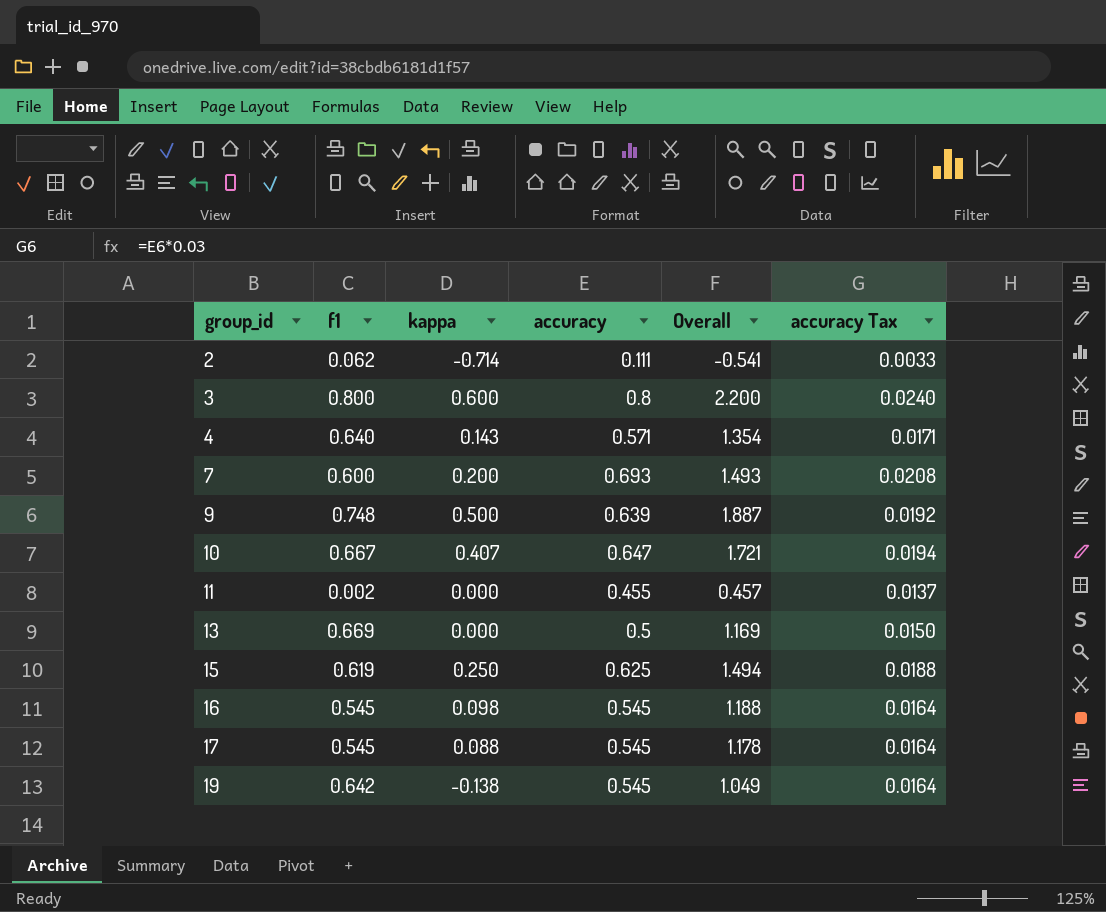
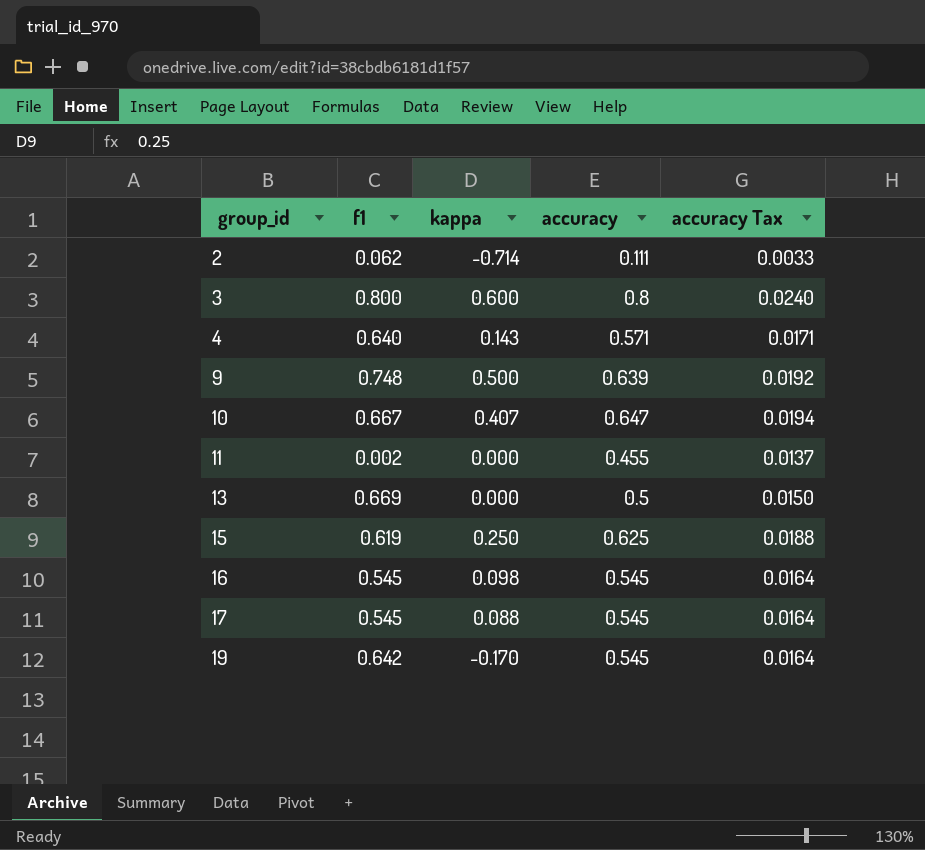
column Overall | formula: [f1] + [kappa] + [accuracy] -> none
row 7: 0.600 | 0.200 | 0.693 | 1.493 | 0.0208 -> none
19 | kappa: -0.138 -> -0.170

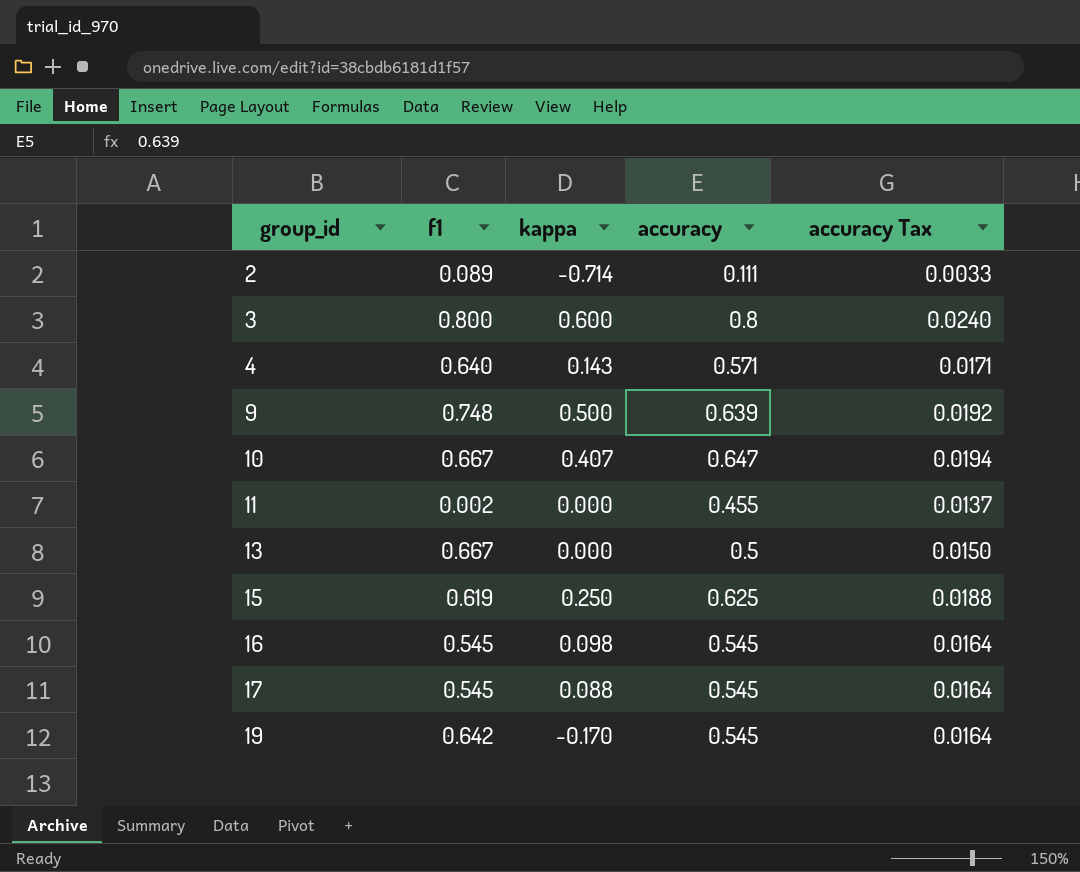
2 | f1: 0.062 -> 0.089
13 | f1: 0.669 -> 0.667

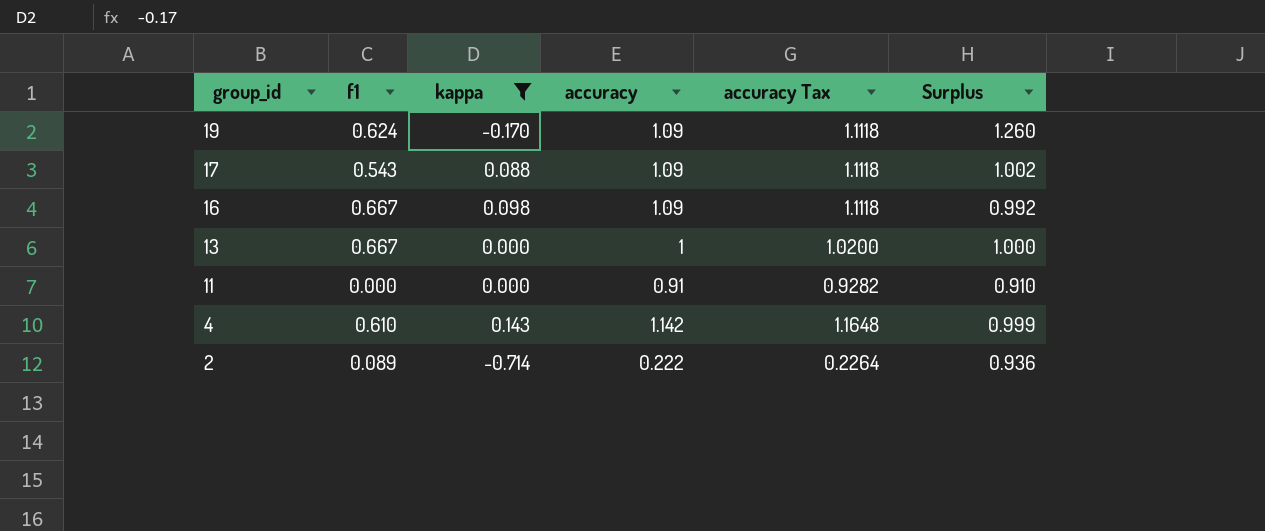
filter: none -> kappa <= 0.143
row order: group_id ascending -> group_id descending
column accuracy Tax | formula: [accuracy] * 0.03 -> [accuracy] * 1.02
column Surplus | formula: none -> [accuracy] - [kappa]
19 | f1: 0.642 -> 0.624
19 | accuracy: 0.545 -> 1.09
17 | f1: 0.545 -> 0.543
17 | accuracy: 0.545 -> 1.09
16 | f1: 0.545 -> 0.667
16 | accuracy: 0.545 -> 1.09
13 | accuracy: 0.5 -> 1
11 | f1: 0.002 -> 0.000
11 | accuracy: 0.455 -> 0.91
4 | f1: 0.640 -> 0.610
4 | accuracy: 0.571 -> 1.142
2 | accuracy: 0.111 -> 0.222

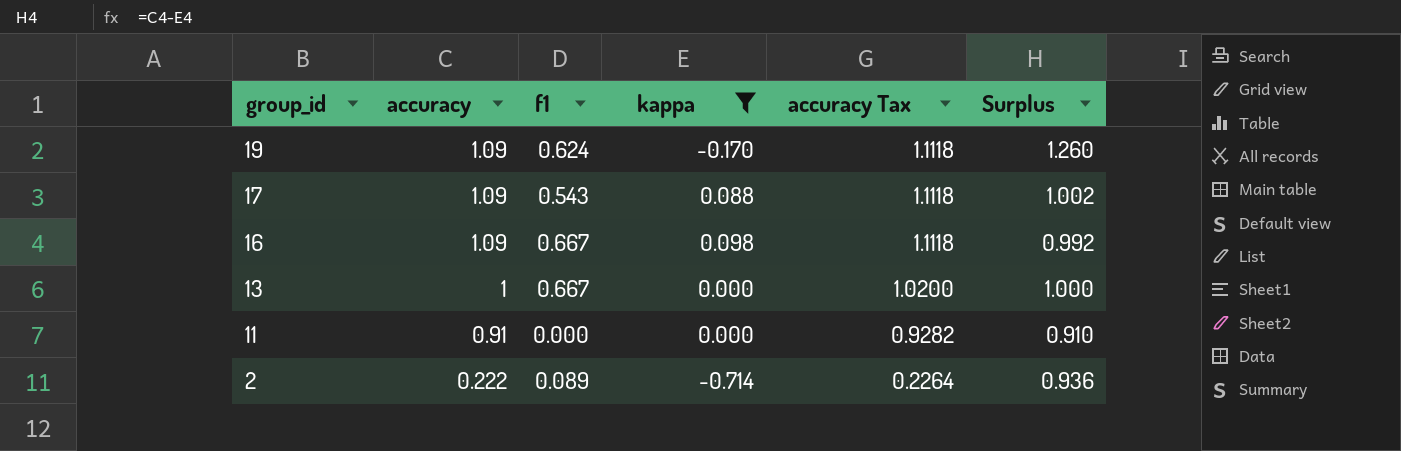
column accuracy | position: 4 -> 2
row 4: 0.610 | 0.143 | 1.142 | 1.1648 | 0.999 -> none

